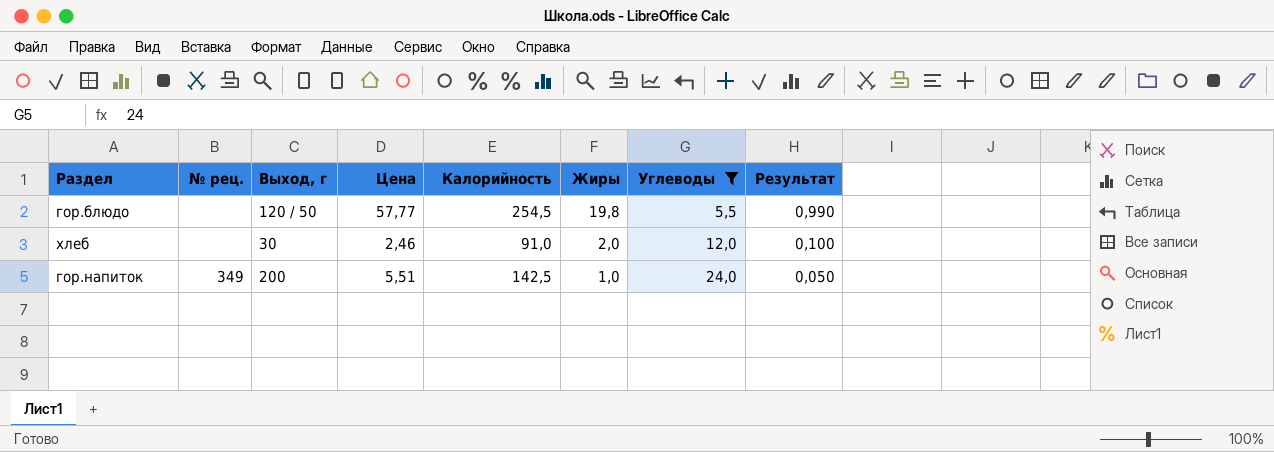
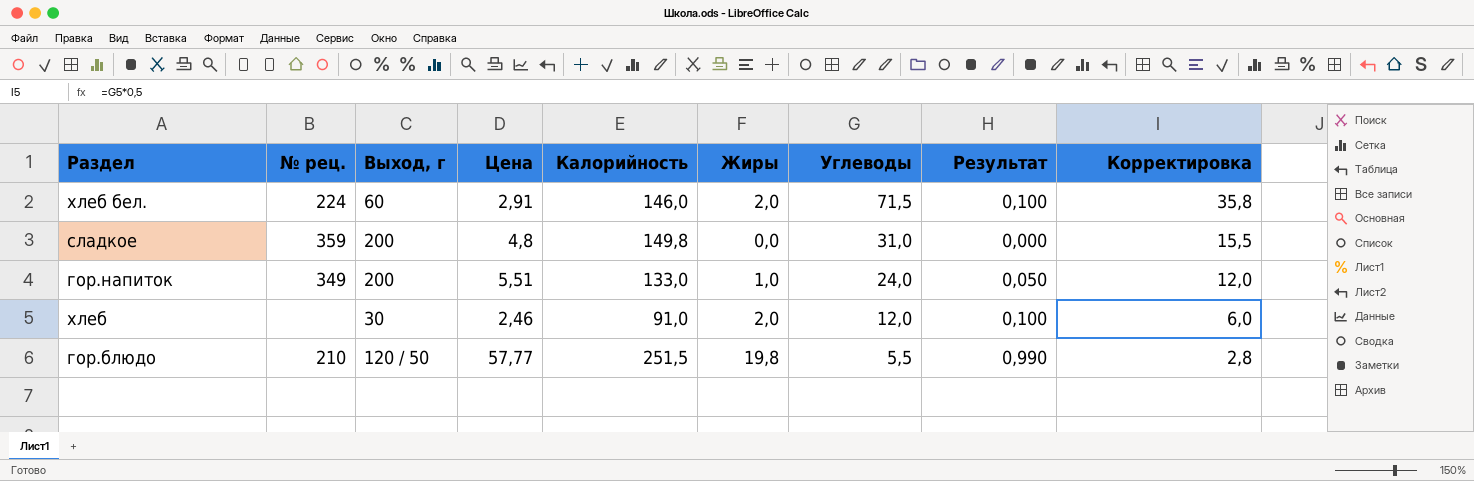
filter: Углеводы <= 24,0 -> none
row order: Жиры descending -> Углеводы descending
column Корректировка | formula: none -> [Углеводы] * 0,5
гор.напиток | Калорийность: 142,5 -> 133,0
гор.блюдо | № рец.: none -> 210
гор.блюдо | Калорийность: 254,5 -> 251,5

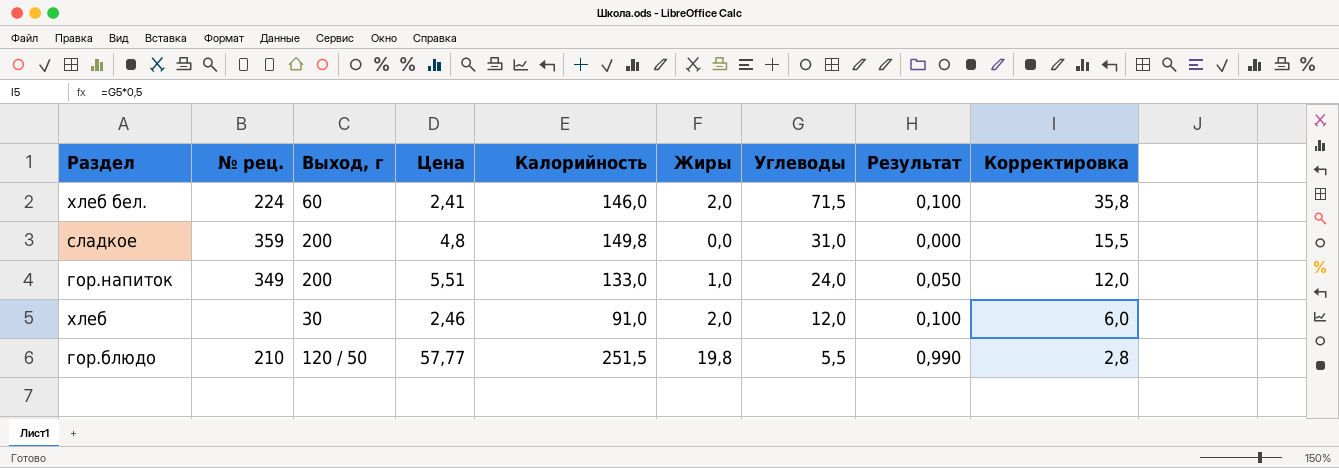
хлеб бел. | Цена: 2,91 -> 2,41

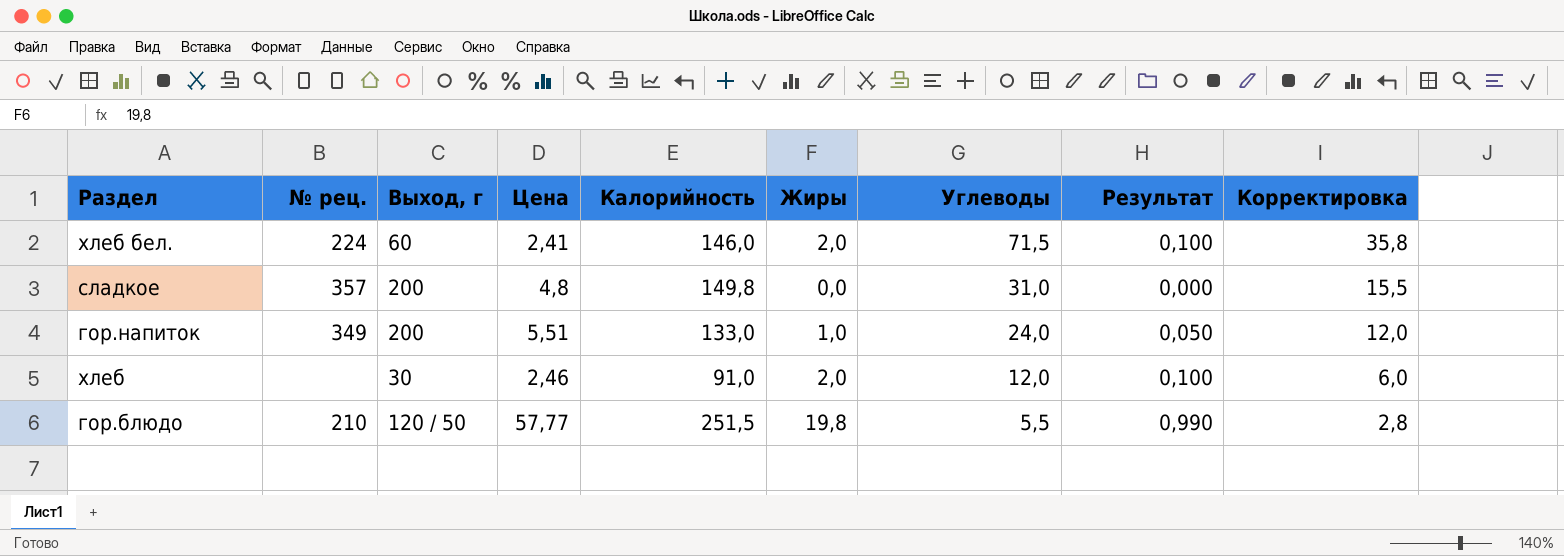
сладкое | № рец.: 359 -> 357

